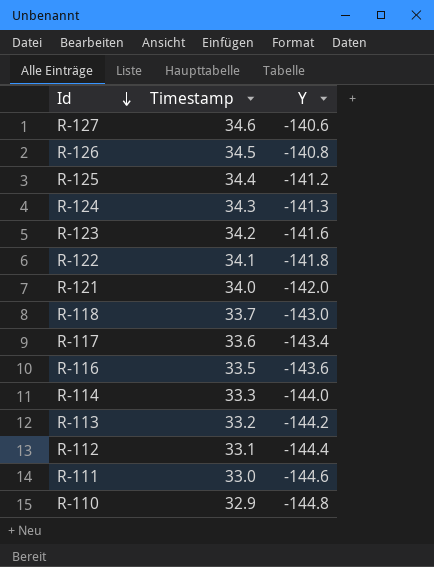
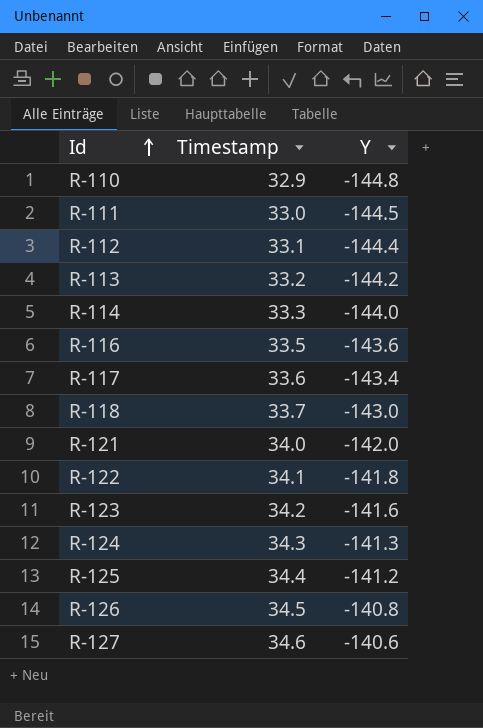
row order: Id descending -> Id ascending
R-111 | Y: -144.6 -> -144.5

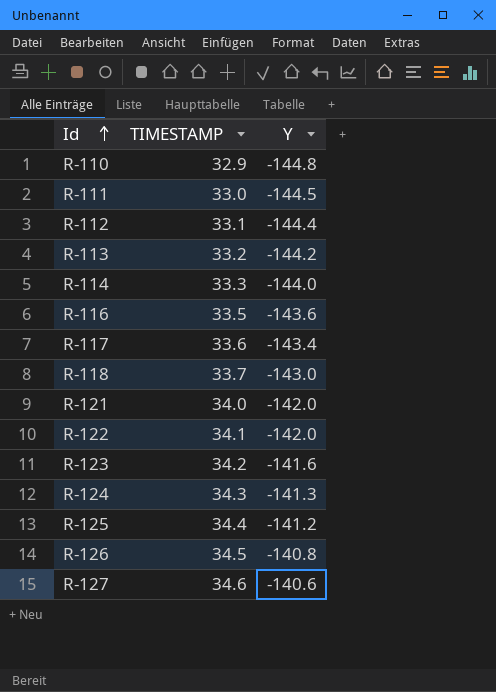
column name: Timestamp -> TIMESTAMP
R-122 | Y: -141.8 -> -142.0

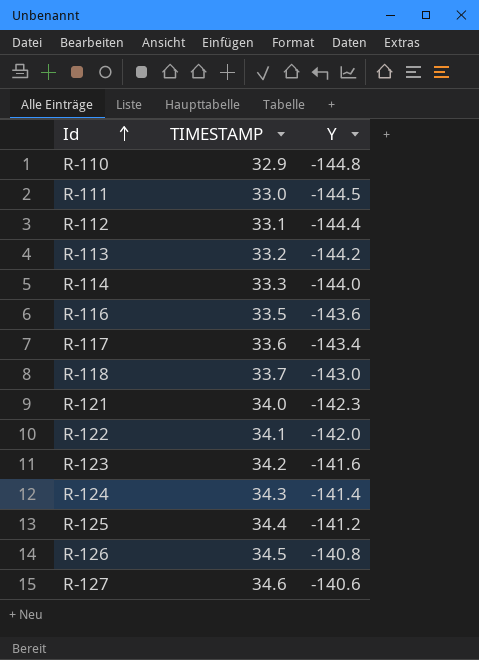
R-121 | Y: -142.0 -> -142.3
R-124 | Y: -141.3 -> -141.4

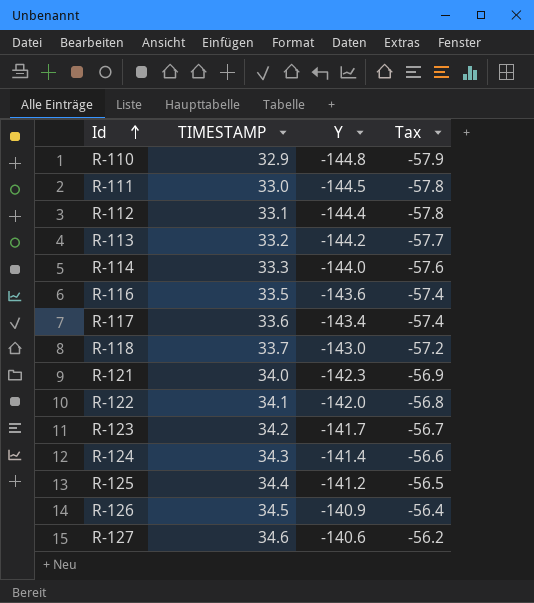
column Tax | formula: none -> [Y] * 0.4
R-123 | Y: -141.6 -> -141.7
R-126 | Y: -140.8 -> -140.9

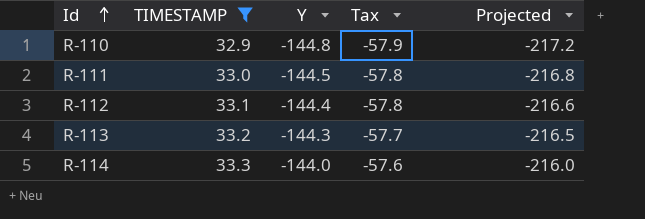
filter: none -> TIMESTAMP <= 33.3
column Projected | formula: none -> [Y] * 1.5
R-113 | Y: -144.2 -> -144.3

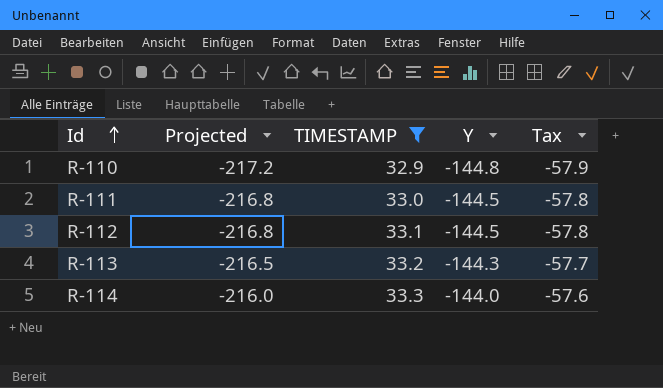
column Projected | position: 5 -> 2
R-112 | Projected: -216.6 -> -216.8
R-112 | Y: -144.4 -> -144.5

